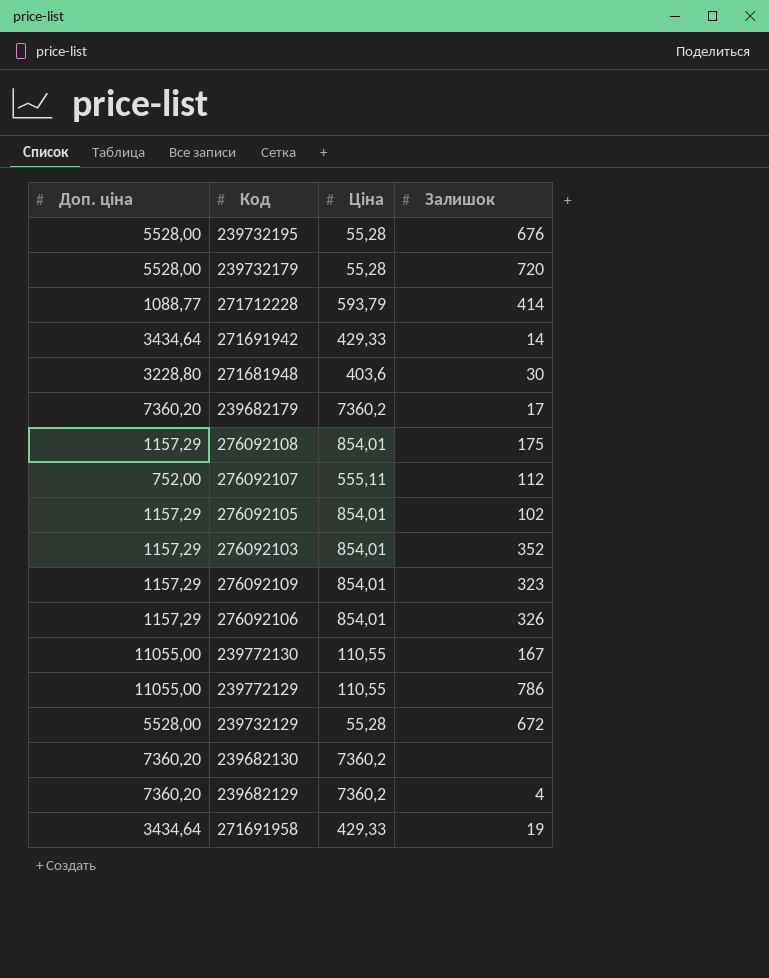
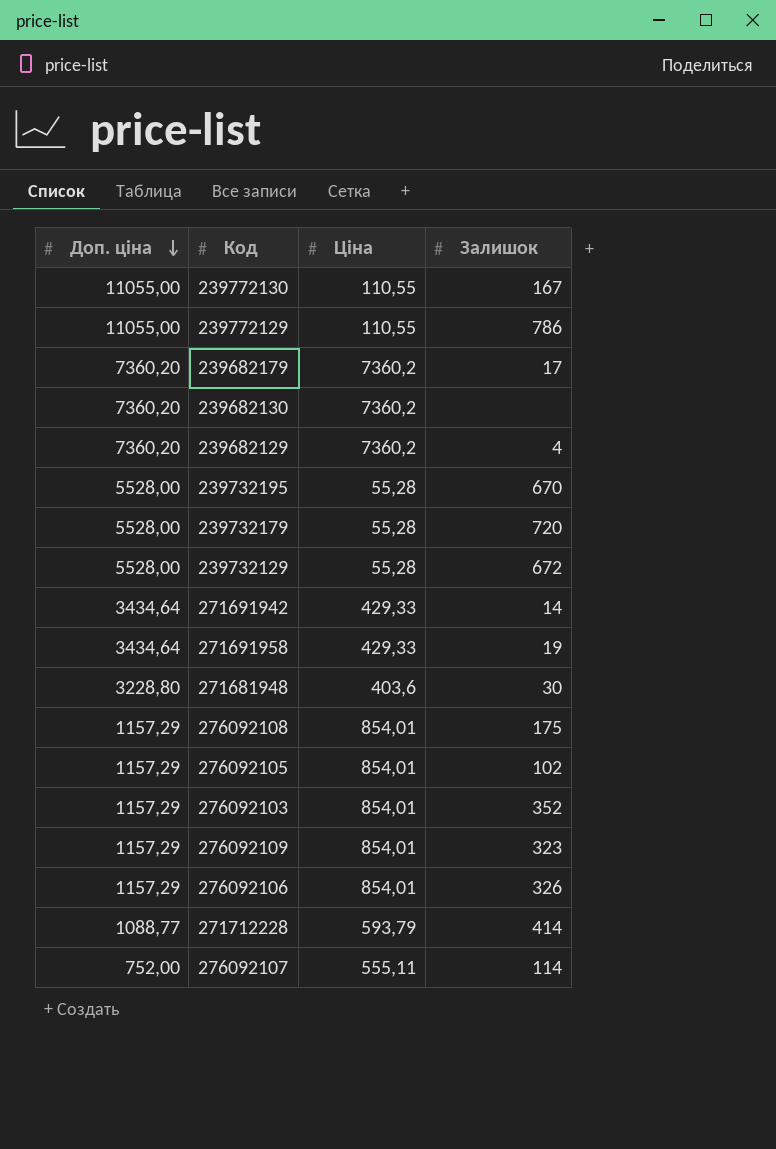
row order: none -> Доп. ціна descending
239732195 | Залишок: 676 -> 670
276092107 | Залишок: 112 -> 114

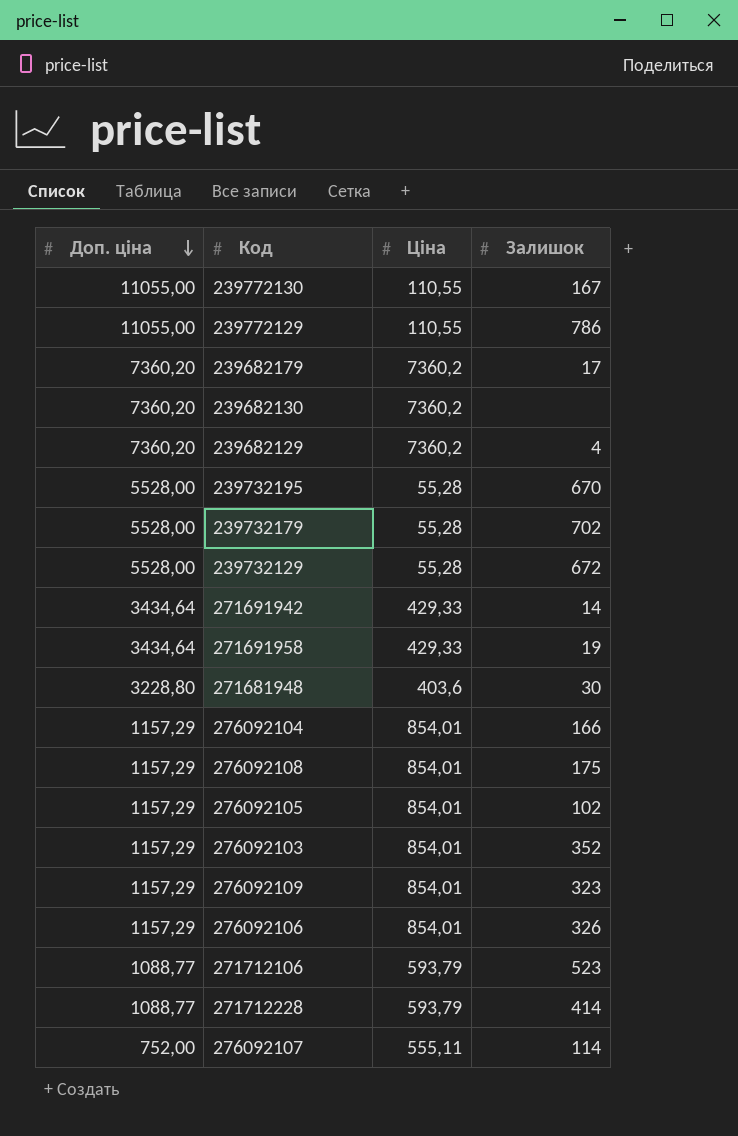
239732179 | Залишок: 720 -> 702
row 276092104: none -> 1157,29 | 854,01 | 166
row 271712106: none -> 1088,77 | 593,79 | 523

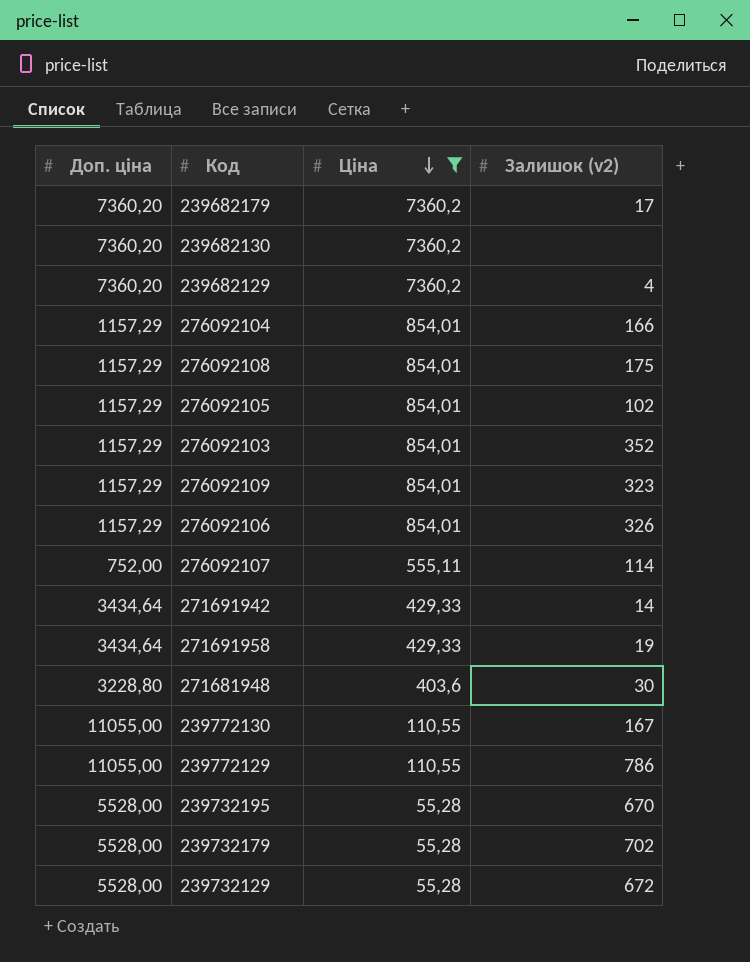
filter: none -> Ціна != 593,79
row order: Доп. ціна descending -> Ціна descending
column name: Залишок -> Залишок (v2)

